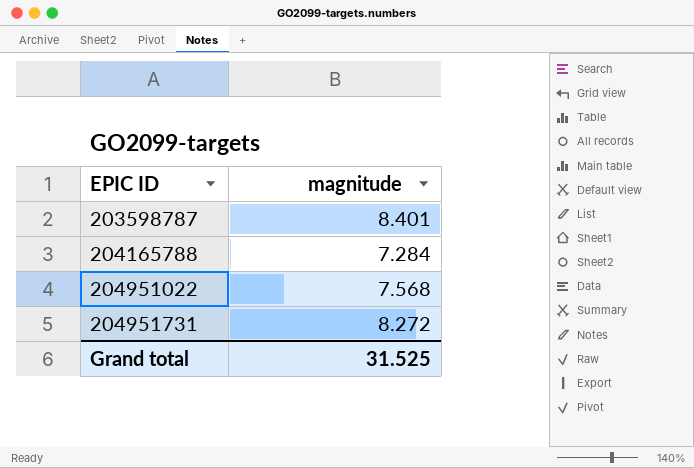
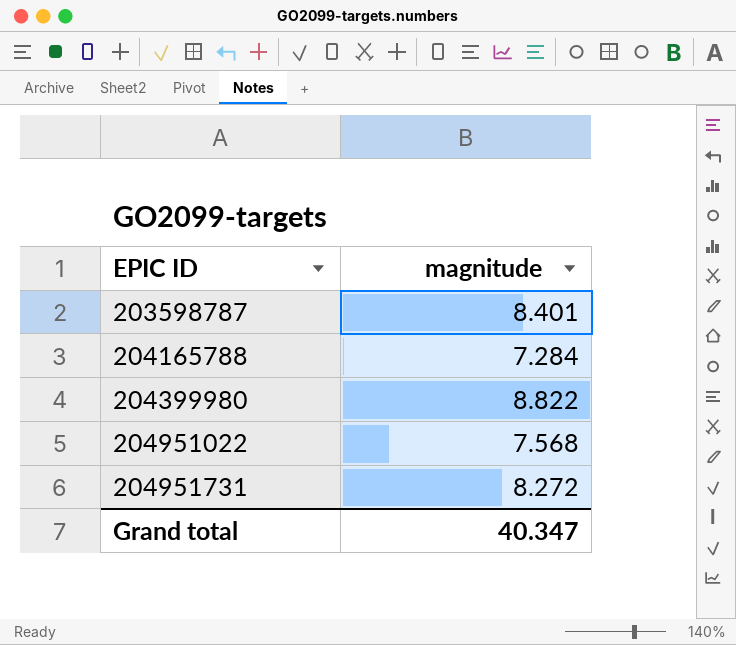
row 204399980: none -> 8.822
Grand total | magnitude: 31.525 -> 40.347

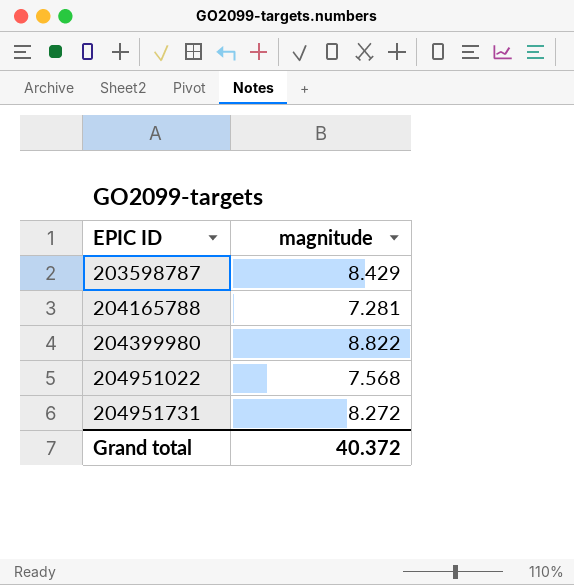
203598787 | magnitude: 8.401 -> 8.429
204165788 | magnitude: 7.284 -> 7.281
Grand total | magnitude: 40.347 -> 40.372

